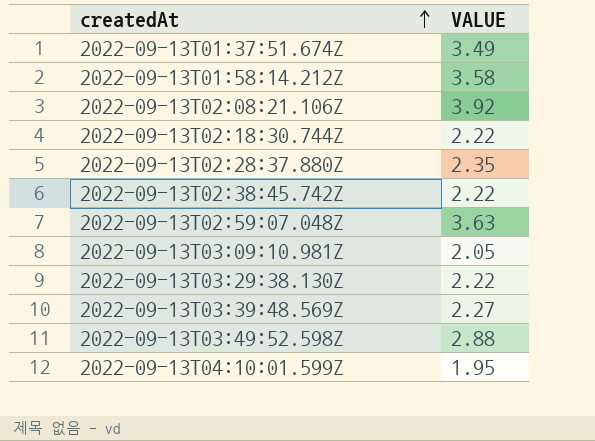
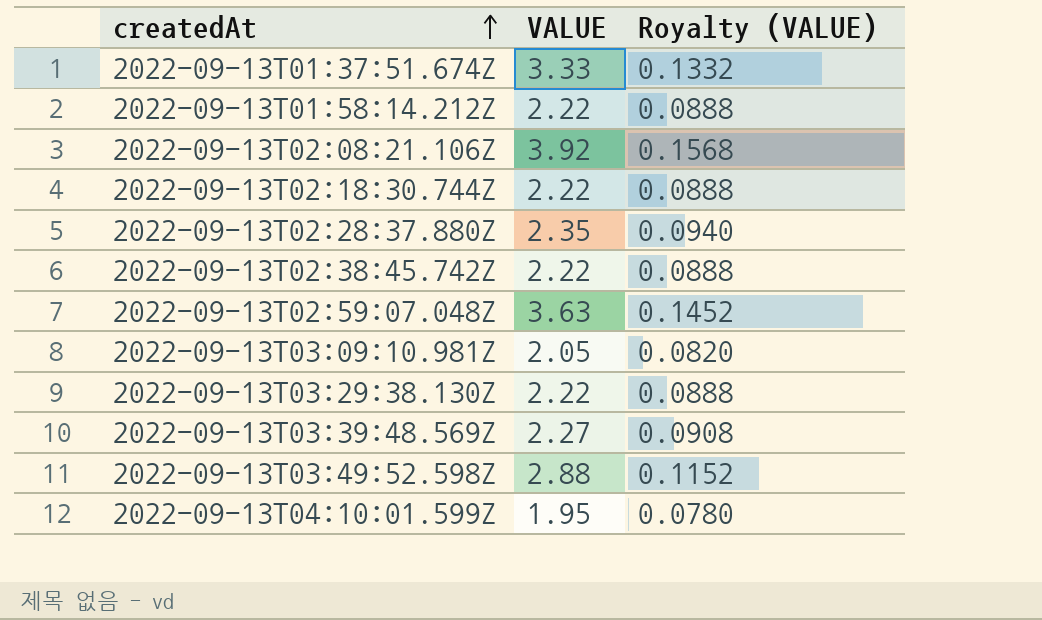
column Royalty (VALUE) | formula: none -> [VALUE] * 0.04
2022-09-13T01:37:51.674Z | VALUE: 3.49 -> 3.33
2022-09-13T01:58:14.212Z | VALUE: 3.58 -> 2.22

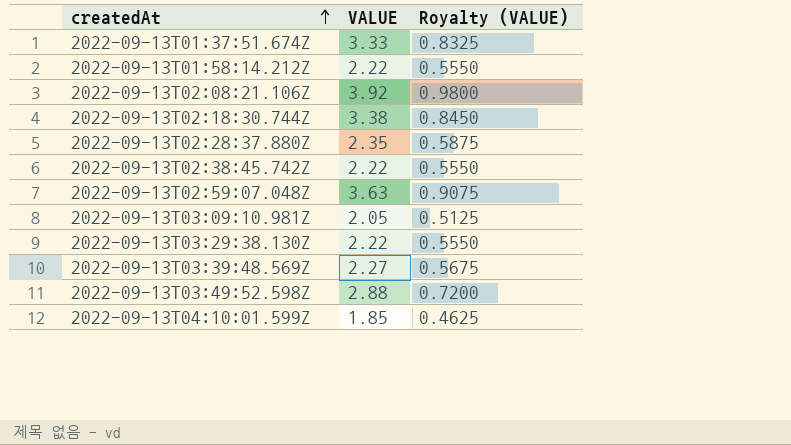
column Royalty (VALUE) | formula: [VALUE] * 0.04 -> [VALUE] * 0.25
2022-09-13T02:18:30.744Z | VALUE: 2.22 -> 3.38
2022-09-13T04:10:01.599Z | VALUE: 1.95 -> 1.85

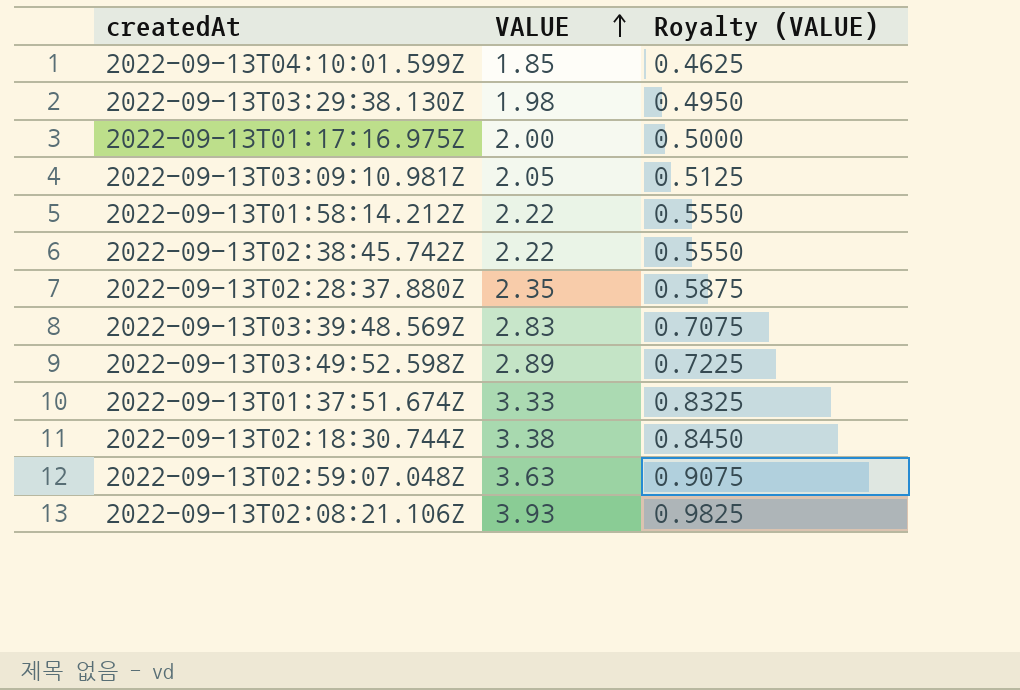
row order: createdAt ascending -> VALUE ascending
2022-09-13T03:29:38.130Z | VALUE: 2.22 -> 1.98
2022-09-13T03:29:38.130Z | Royalty (VALUE): 0.5550 -> 0.4950
row 2022-09-13T01:17:16.975Z: none -> 2.00 | 0.5000
2022-09-13T03:39:48.569Z | VALUE: 2.27 -> 2.83
2022-09-13T03:39:48.569Z | Royalty (VALUE): 0.5675 -> 0.7075
2022-09-13T03:49:52.598Z | VALUE: 2.88 -> 2.89
2022-09-13T03:49:52.598Z | Royalty (VALUE): 0.7200 -> 0.7225
2022-09-13T02:08:21.106Z | VALUE: 3.92 -> 3.93
2022-09-13T02:08:21.106Z | Royalty (VALUE): 0.9800 -> 0.9825

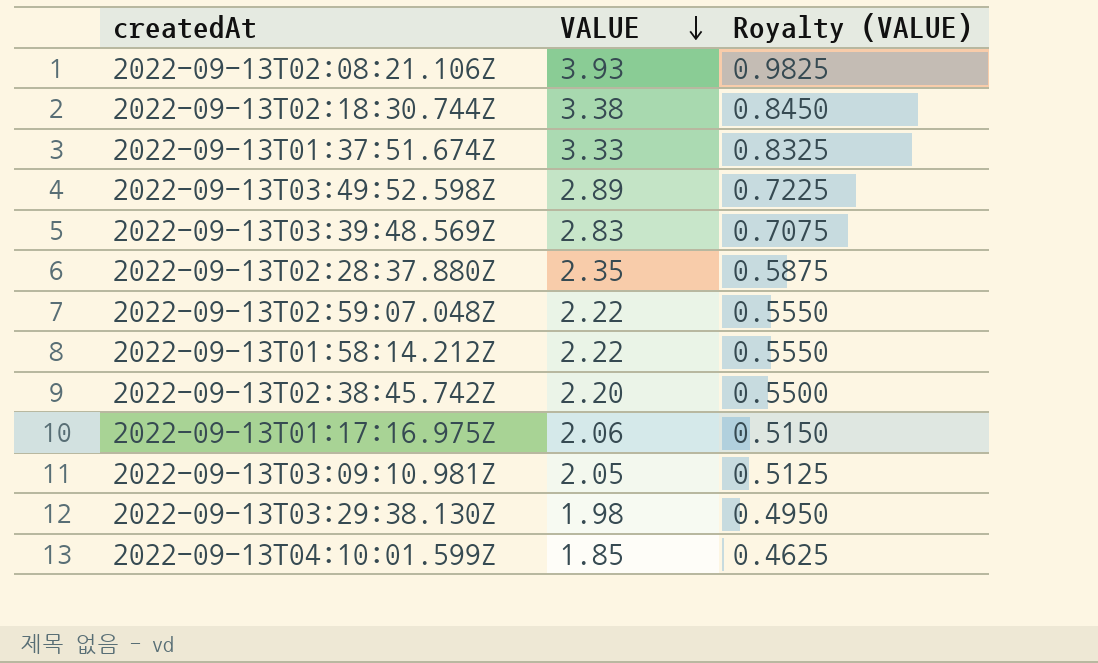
row order: VALUE ascending -> VALUE descending
2022-09-13T02:59:07.048Z | VALUE: 3.63 -> 2.22
2022-09-13T02:59:07.048Z | Royalty (VALUE): 0.9075 -> 0.5550
2022-09-13T02:38:45.742Z | VALUE: 2.22 -> 2.20
2022-09-13T02:38:45.742Z | Royalty (VALUE): 0.5550 -> 0.5500
2022-09-13T01:17:16.975Z | VALUE: 2.00 -> 2.06
2022-09-13T01:17:16.975Z | Royalty (VALUE): 0.5000 -> 0.5150

